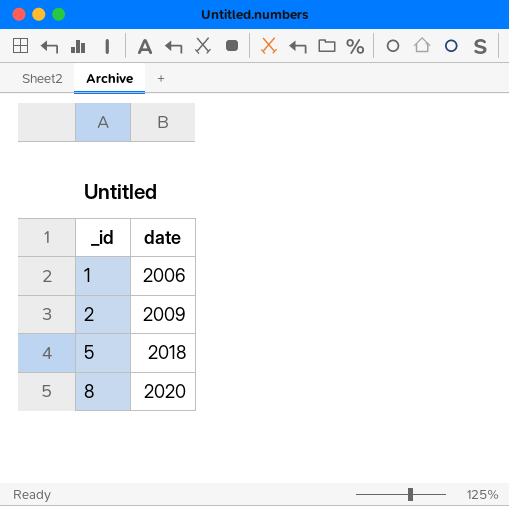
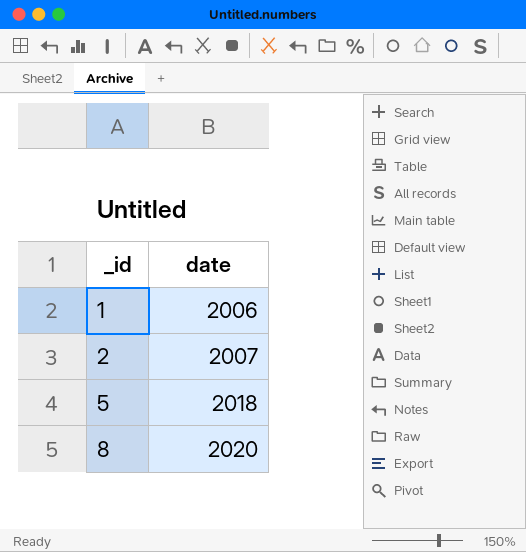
2 | date: 2009 -> 2007

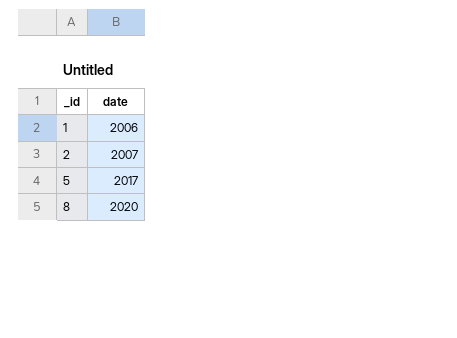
5 | date: 2018 -> 2017

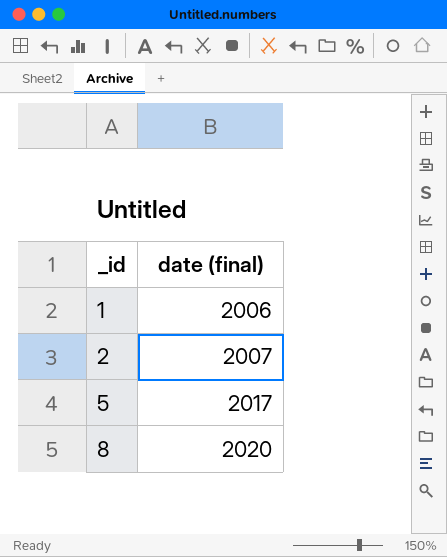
column name: date -> date (final)

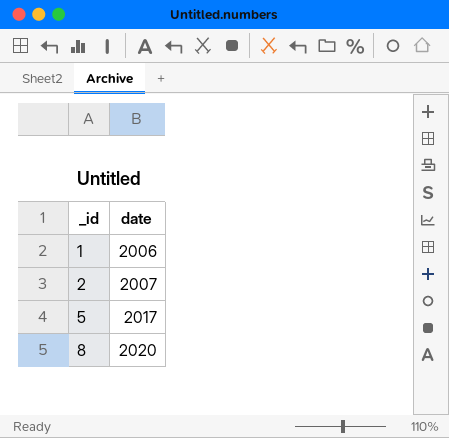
column name: date (final) -> date

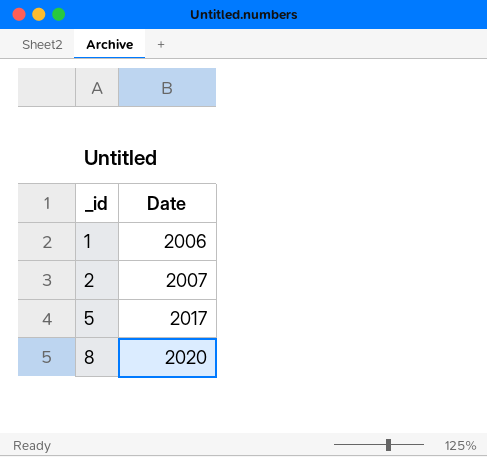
column name: date -> Date

